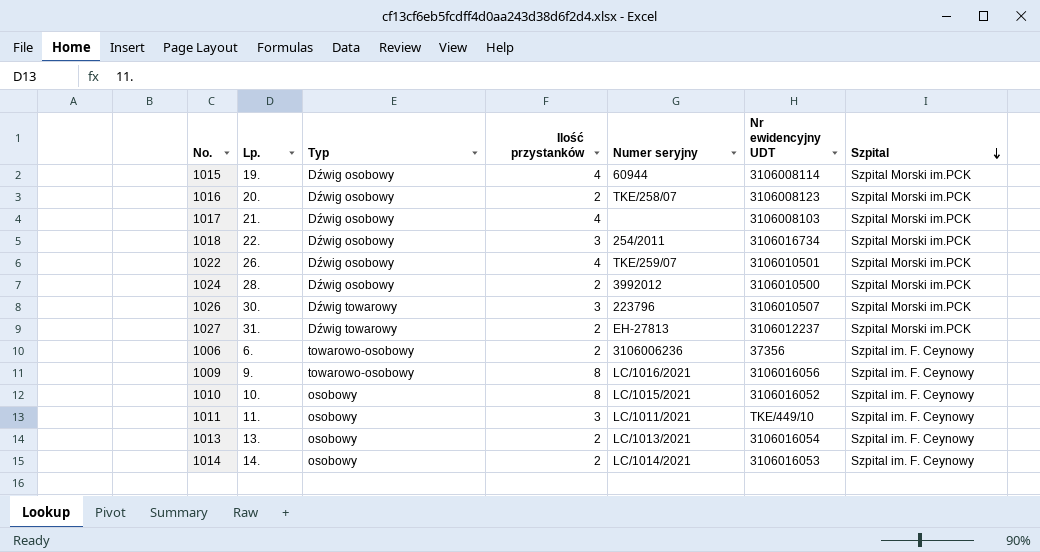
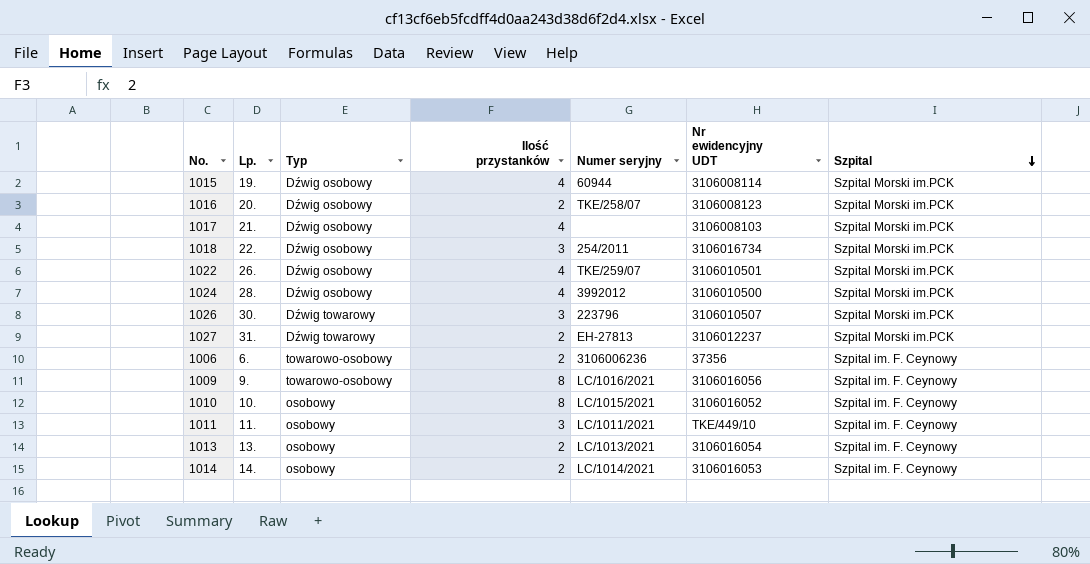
1024 | Ilość przystanków: 2 -> 4

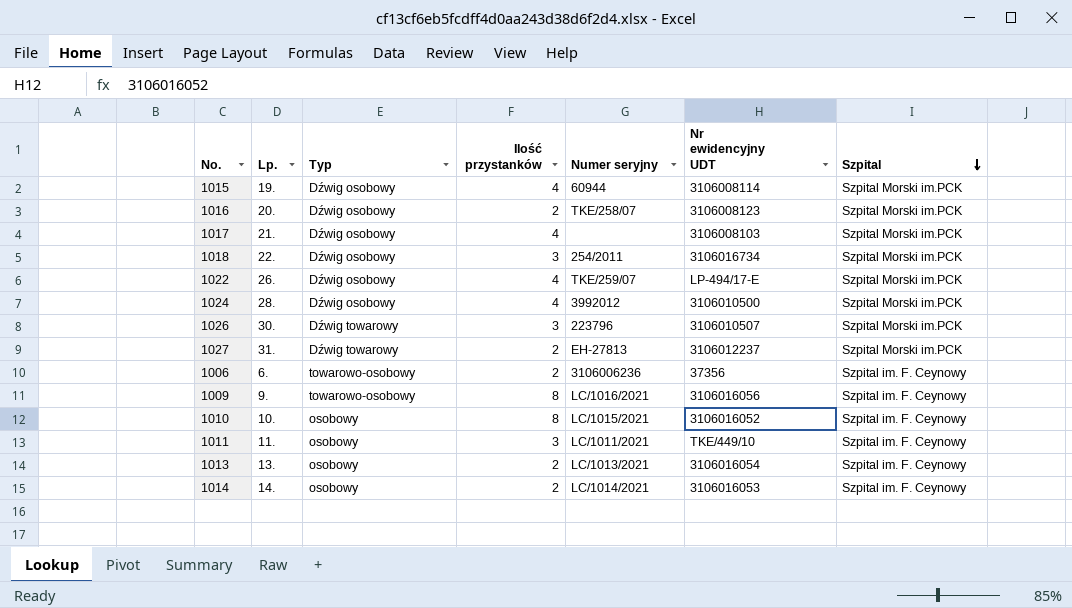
1022 | Nr ewidencyjny UDT: 3106010501 -> LP-494/17-E

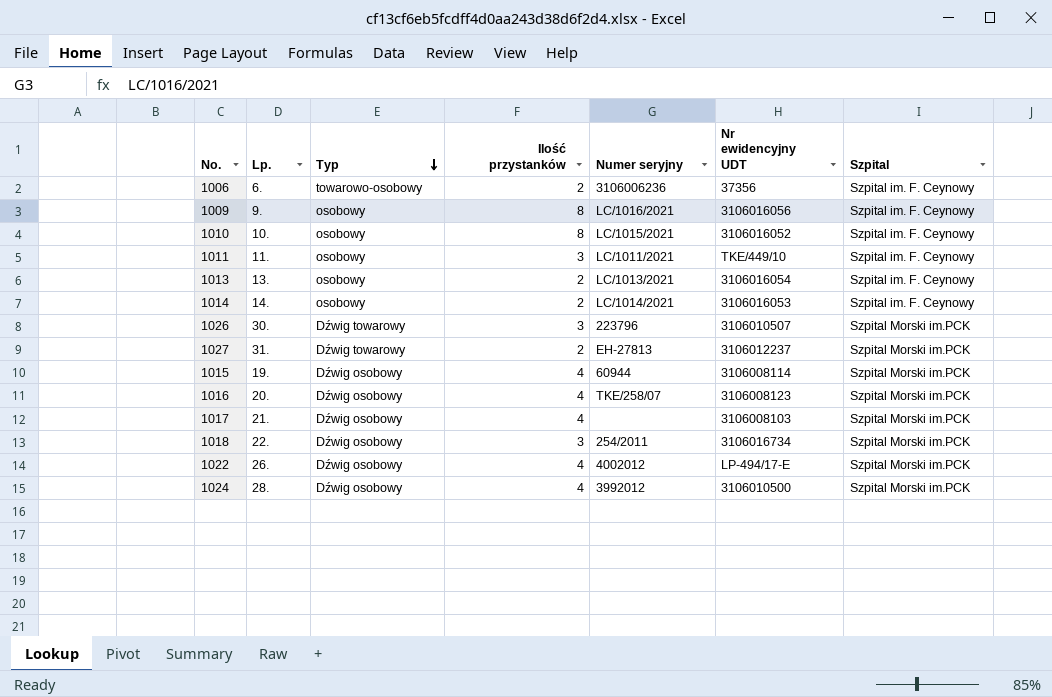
row order: Szpital descending -> Typ descending
1009 | Typ: towarowo-osobowy -> osobowy
1016 | Ilość przystanków: 2 -> 4
1022 | Numer seryjny: TKE/259/07 -> 4002012

